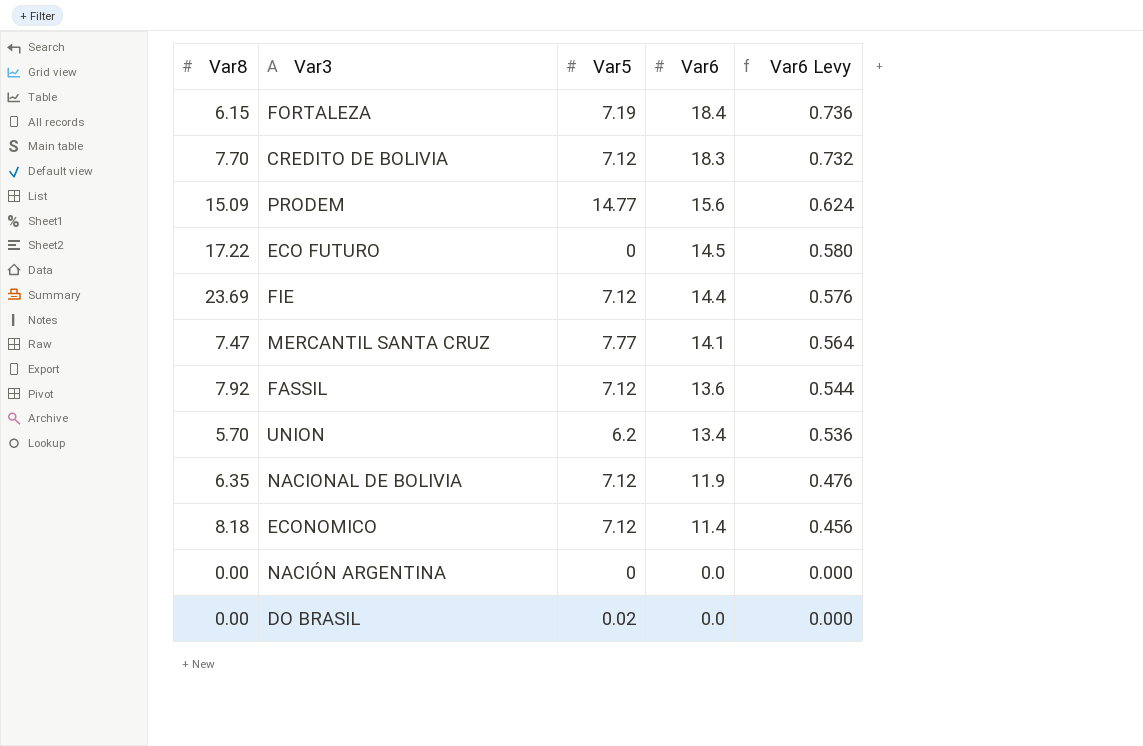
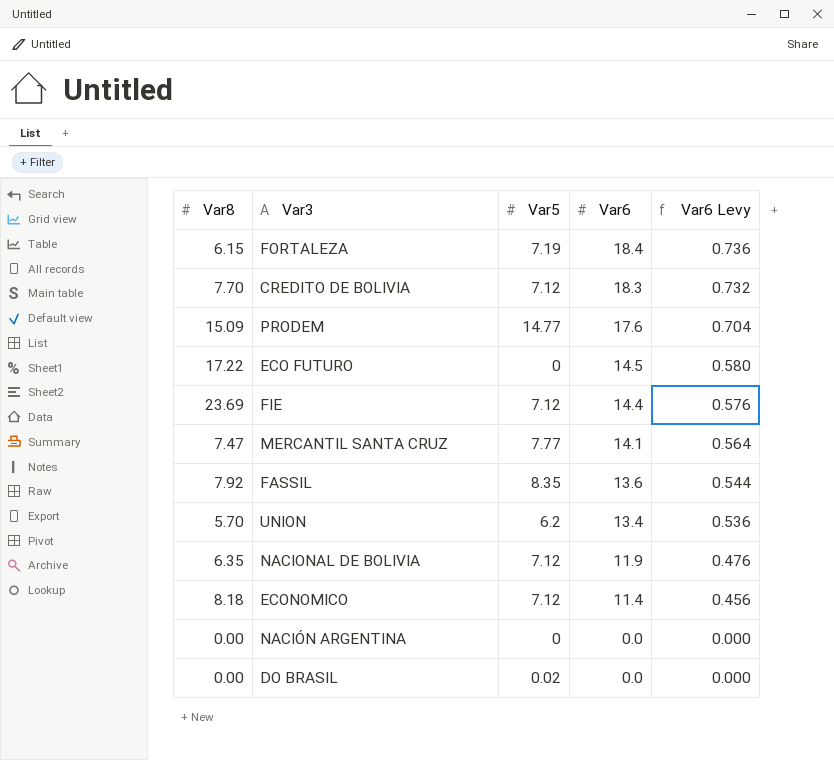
PRODEM | Var6: 15.6 -> 17.6
PRODEM | Var6 Levy: 0.624 -> 0.704
FASSIL | Var5: 7.12 -> 8.35

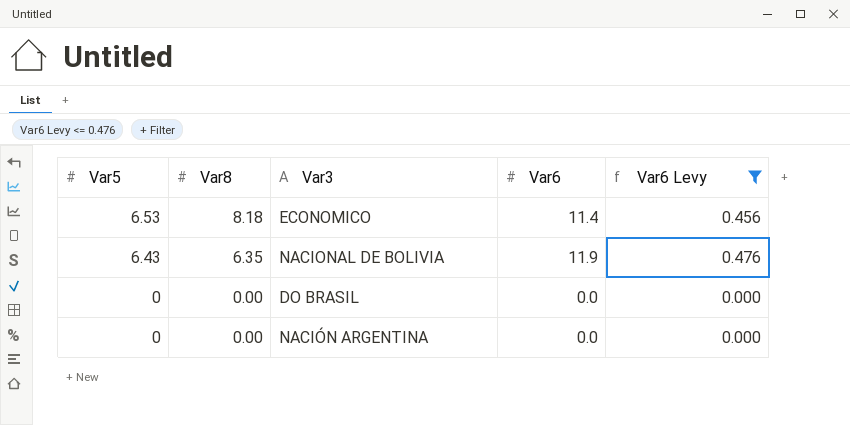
filter: none -> Var6 Levy <= 0.476
row order: Var6 descending -> Var5 descending
column Var5 | position: 3 -> 1
ECONOMICO | Var5: 7.12 -> 6.53
NACIONAL DE BOLIVIA | Var5: 7.12 -> 6.43
DO BRASIL | Var5: 0.02 -> 0

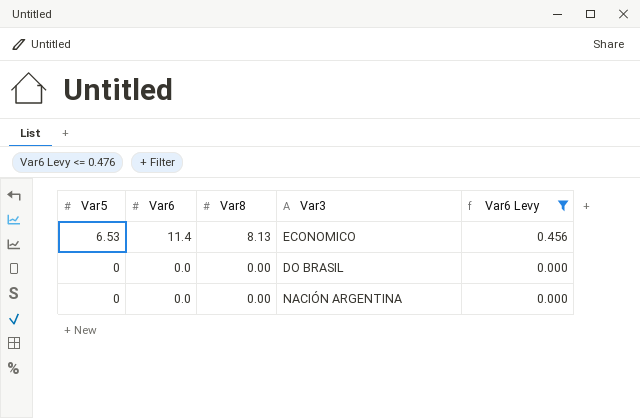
column Var6 | position: 4 -> 2
row NACIONAL DE BOLIVIA: 6.43 | 6.35 | 11.9 | 0.476 -> none
ECONOMICO | Var8: 8.18 -> 8.13

